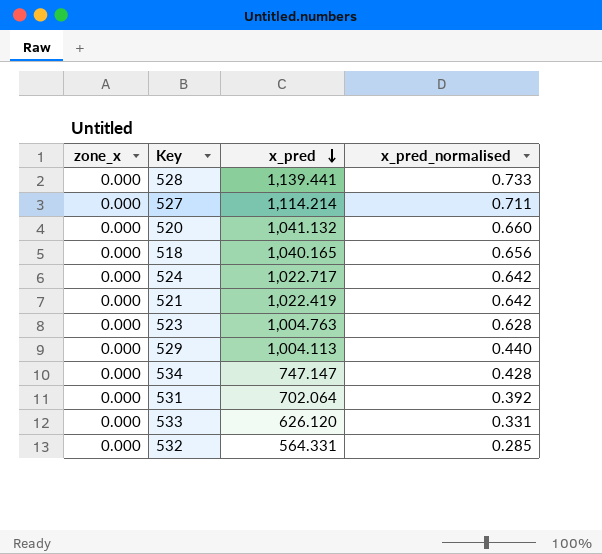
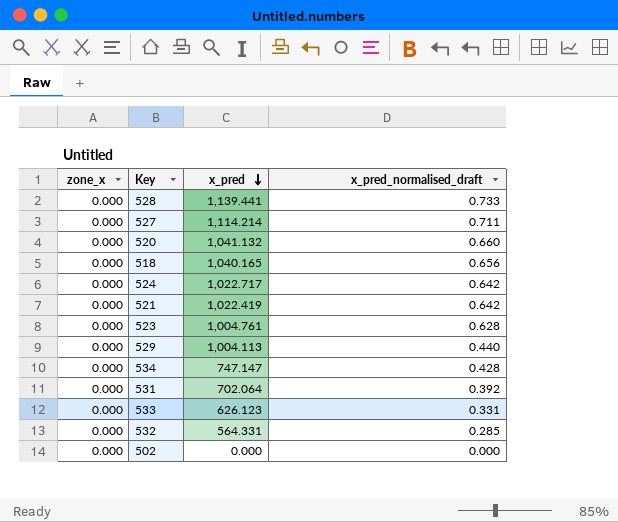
column name: x_pred_normalised -> x_pred_normalised_draft
523 | x_pred: 1,004.763 -> 1,004.761
533 | x_pred: 626.120 -> 626.123
row 502: none -> 0.000 | 0.000 | 0.000

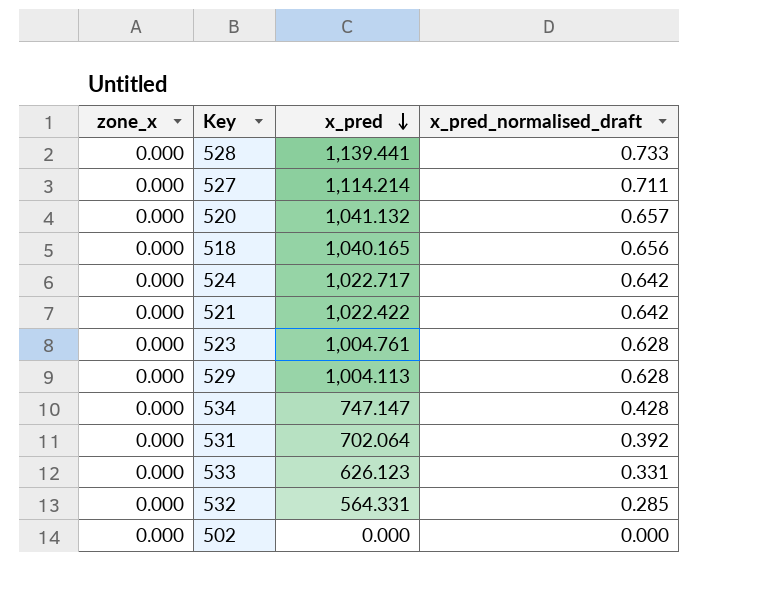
520 | x_pred_normalised_draft: 0.660 -> 0.657
521 | x_pred: 1,022.419 -> 1,022.422
529 | x_pred_normalised_draft: 0.440 -> 0.628

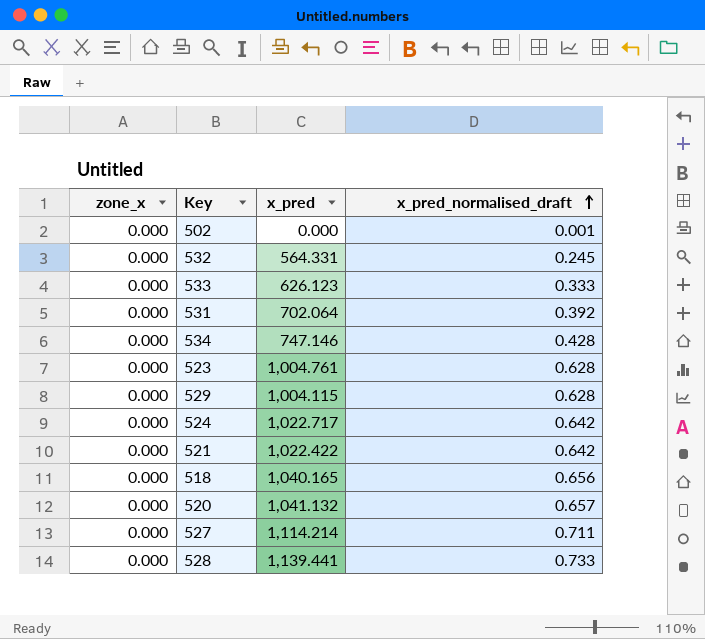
row order: x_pred descending -> x_pred_normalised_draft ascending
502 | x_pred_normalised_draft: 0.000 -> 0.001
532 | x_pred_normalised_draft: 0.285 -> 0.245
533 | x_pred_normalised_draft: 0.331 -> 0.333
534 | x_pred: 747.147 -> 747.146
529 | x_pred: 1,004.113 -> 1,004.115

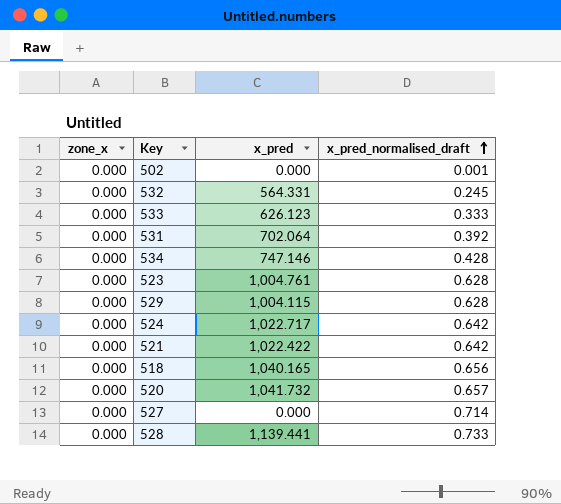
520 | x_pred: 1,041.132 -> 1,041.732
527 | x_pred: 1,114.214 -> 0.000
527 | x_pred_normalised_draft: 0.711 -> 0.714

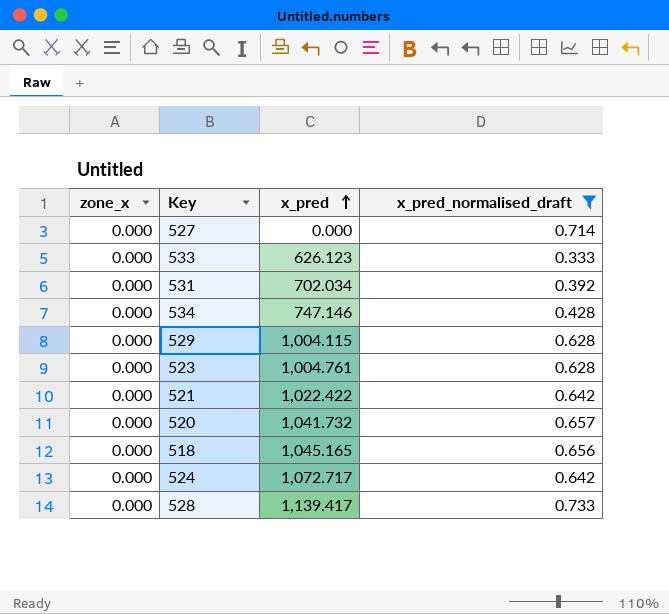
filter: none -> x_pred_normalised_draft >= 0.333
row order: x_pred_normalised_draft ascending -> x_pred ascending
531 | x_pred: 702.064 -> 702.034
518 | x_pred: 1,040.165 -> 1,045.165
524 | x_pred: 1,022.717 -> 1,072.717
528 | x_pred: 1,139.441 -> 1,139.417

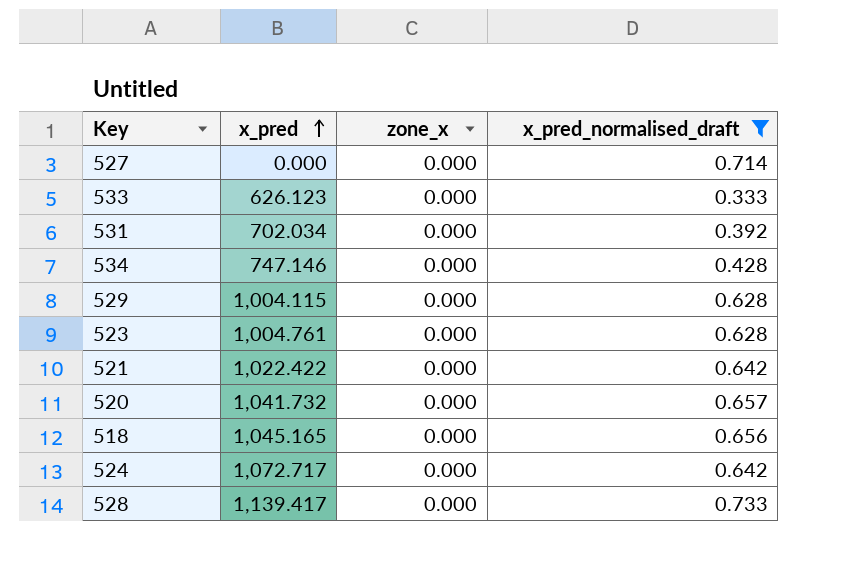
column zone_x | position: 1 -> 3

